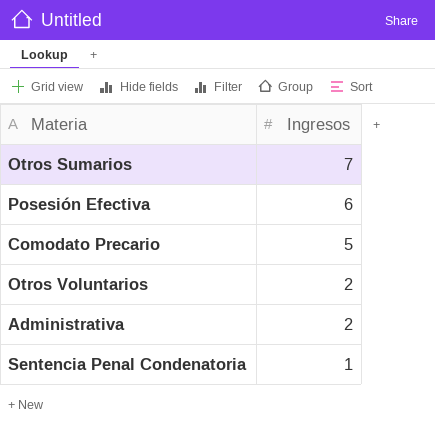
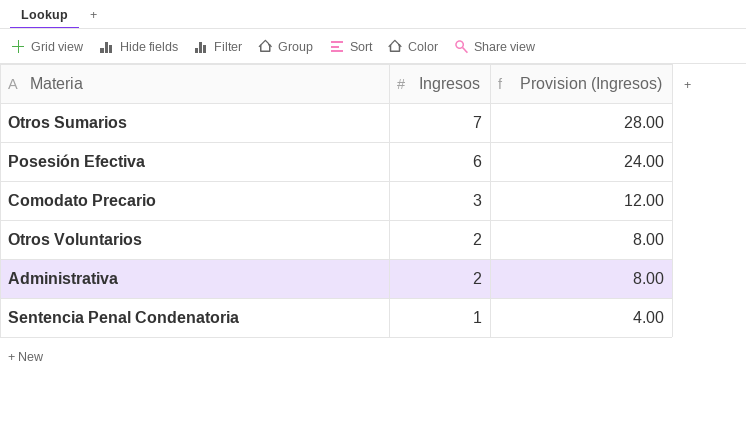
column Provision (Ingresos) | formula: none -> [Ingresos] * 4
Comodato Precario | Ingresos: 5 -> 3

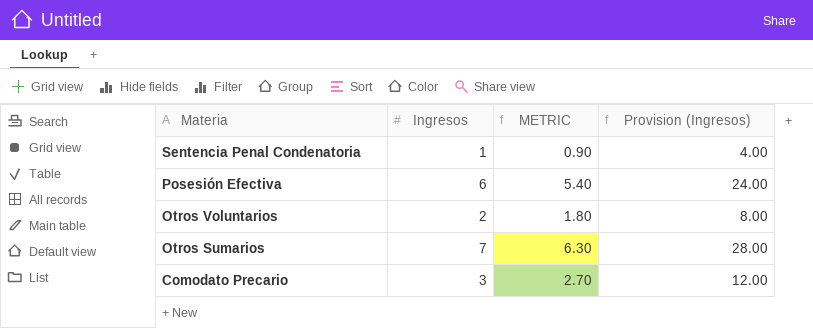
row order: Ingresos descending -> Materia descending
column METRIC | formula: none -> [Ingresos] * 0.9
row Administrativa: 2 | 8.00 -> none

